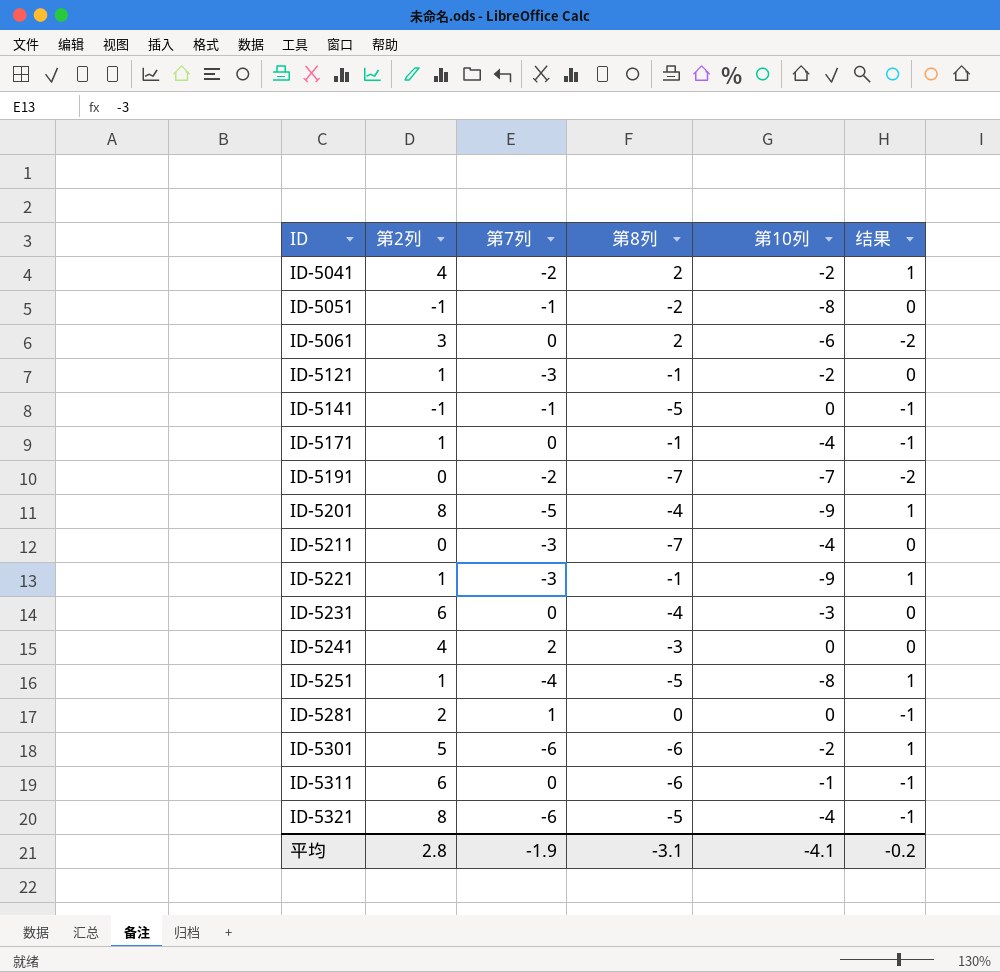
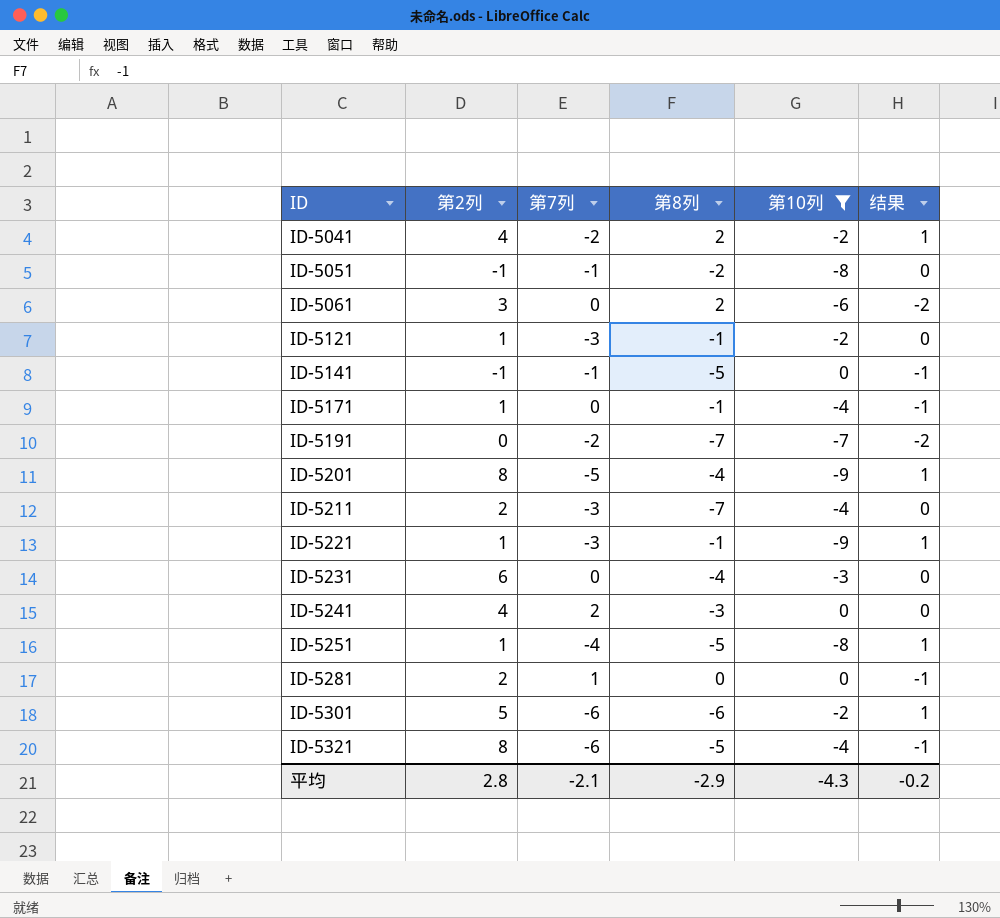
filter: none -> 第10列 != -1
ID-5211 | 第2列: 0 -> 2
平均 | 第7列: -1.9 -> -2.1
平均 | 第8列: -3.1 -> -2.9
平均 | 第10列: -4.1 -> -4.3

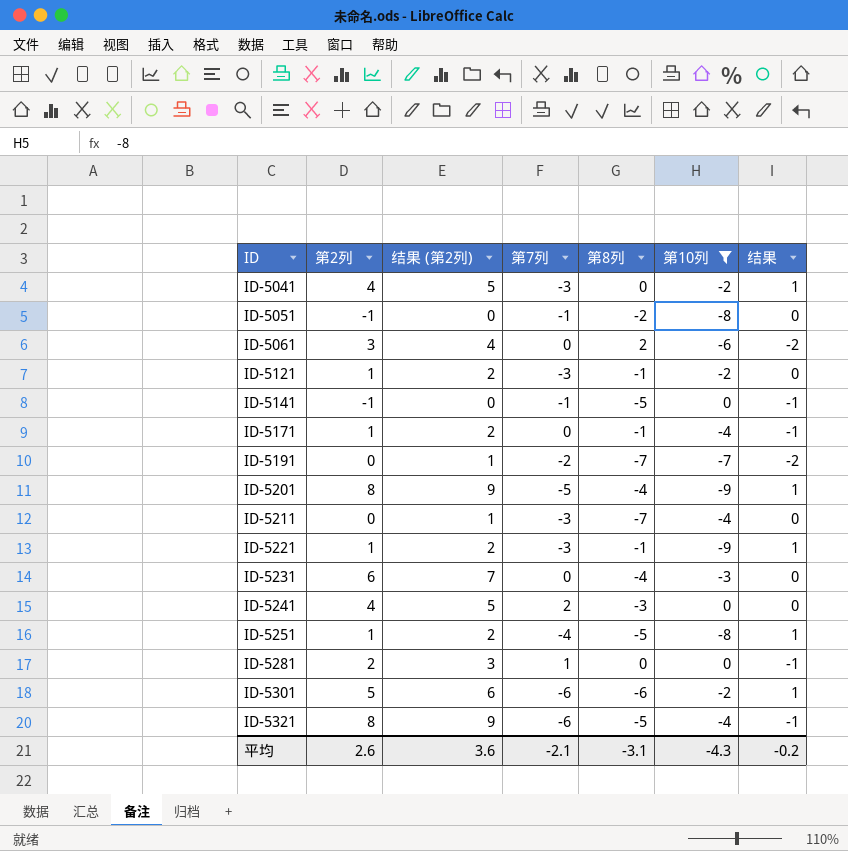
column 结果 (第2列) | formula: none -> [第2列] + 1
ID-5041 | 第7列: -2 -> -3
ID-5041 | 第8列: 2 -> 0
ID-5211 | 第2列: 2 -> 0
平均 | 第2列: 2.8 -> 2.6
平均 | 第8列: -2.9 -> -3.1

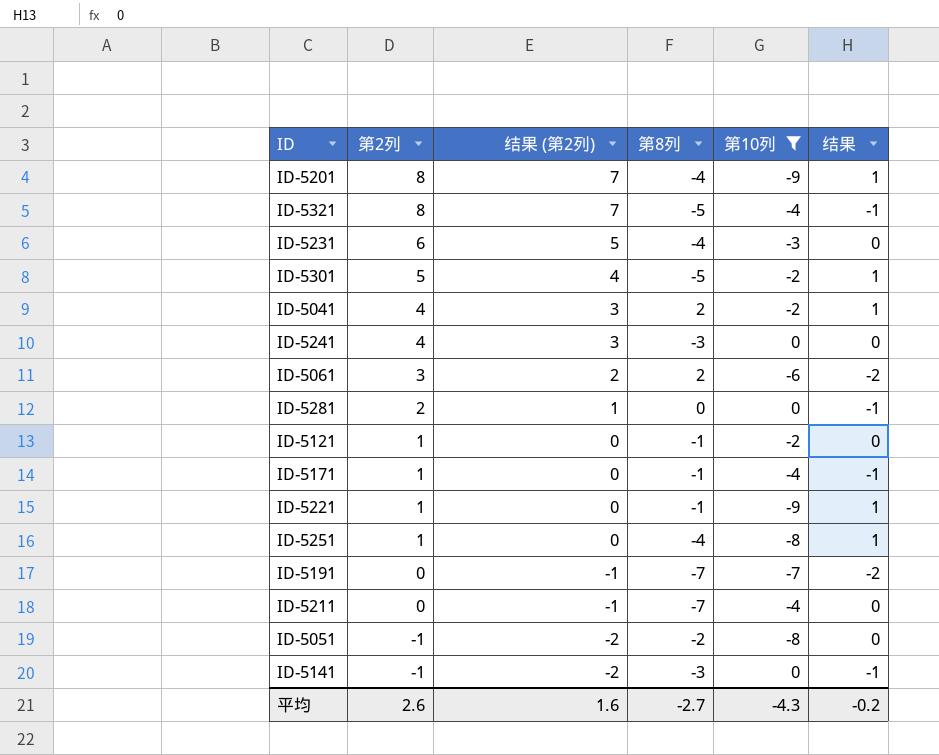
row order: ID ascending -> 第2列 descending
column 第7列 | position: 4 -> none
column 结果 (第2列) | formula: [第2列] + 1 -> [第2列] - 1
ID-5301 | 第8列: -6 -> -5
ID-5041 | 第8列: 0 -> 2
ID-5251 | 第8列: -5 -> -4
ID-5141 | 第8列: -5 -> -3
平均 | 结果 (第2列): 3.6 -> 1.6
平均 | 第8列: -3.1 -> -2.7

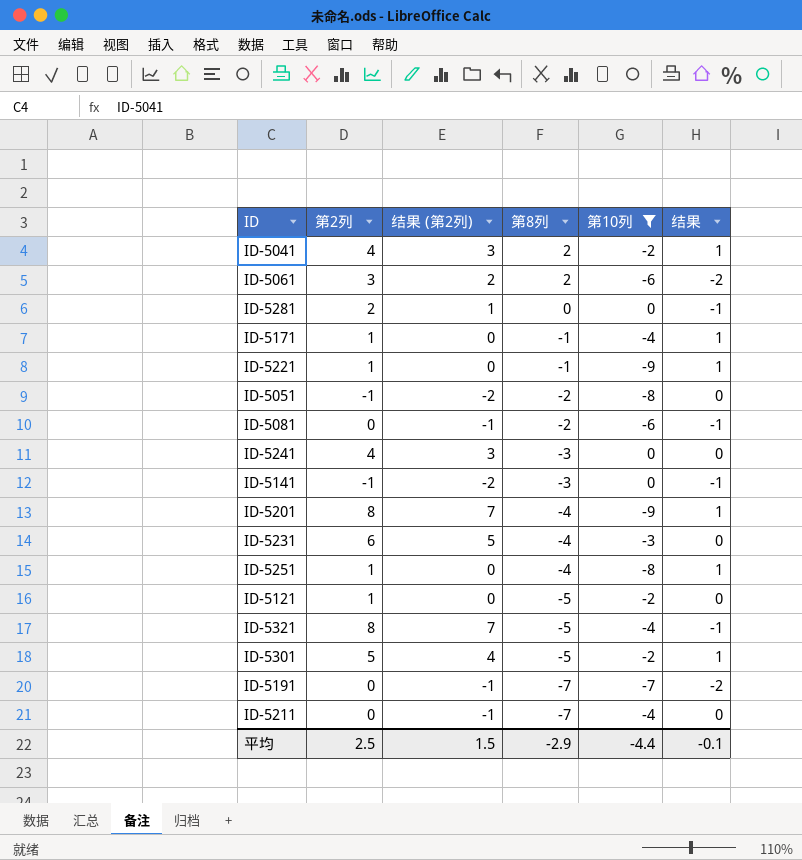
row order: 第2列 descending -> 第8列 descending
ID-5171 | 结果: -1 -> 1
row ID-5081: none -> 0 | -1 | -2 | -6 | -1
ID-5121 | 第8列: -1 -> -5
平均 | 第2列: 2.6 -> 2.5
平均 | 结果 (第2列): 1.6 -> 1.5
平均 | 第8列: -2.7 -> -2.9
平均 | 第10列: -4.3 -> -4.4
平均 | 结果: -0.2 -> -0.1

